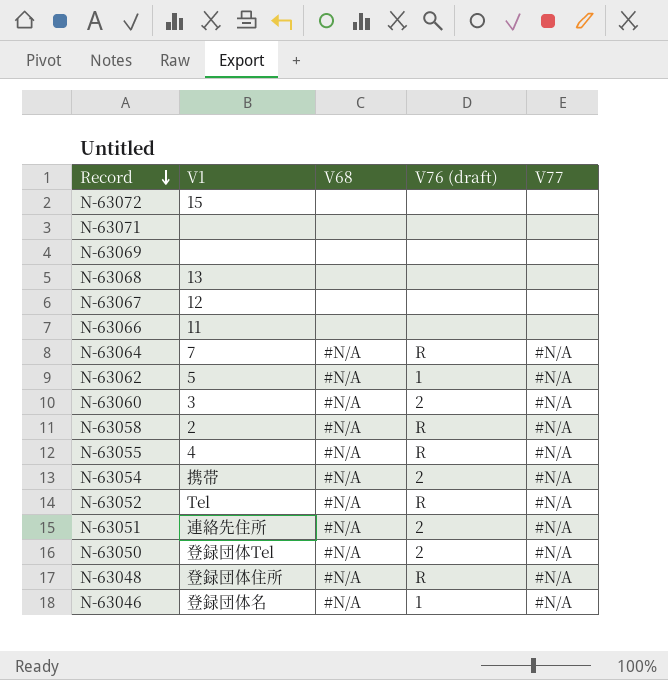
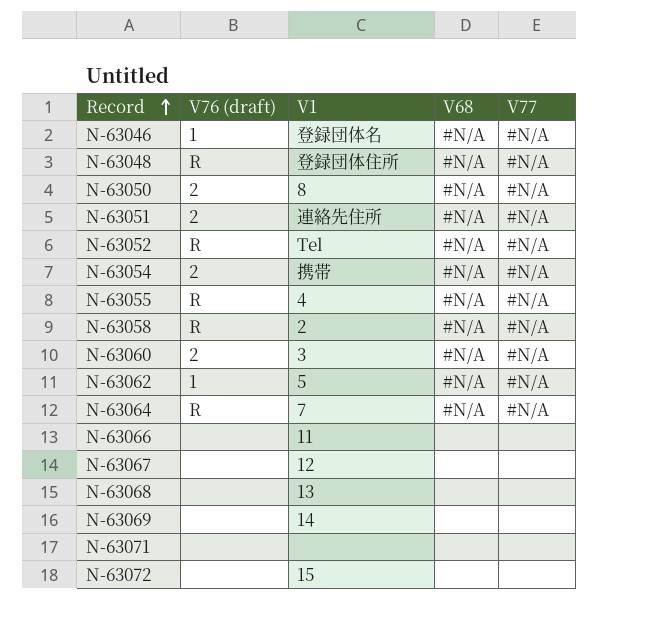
row order: Record descending -> Record ascending
column V76 (draft) | position: 4 -> 2
N-63050 | V1: 登録団体Tel -> 8
N-63069 | V1: none -> 14

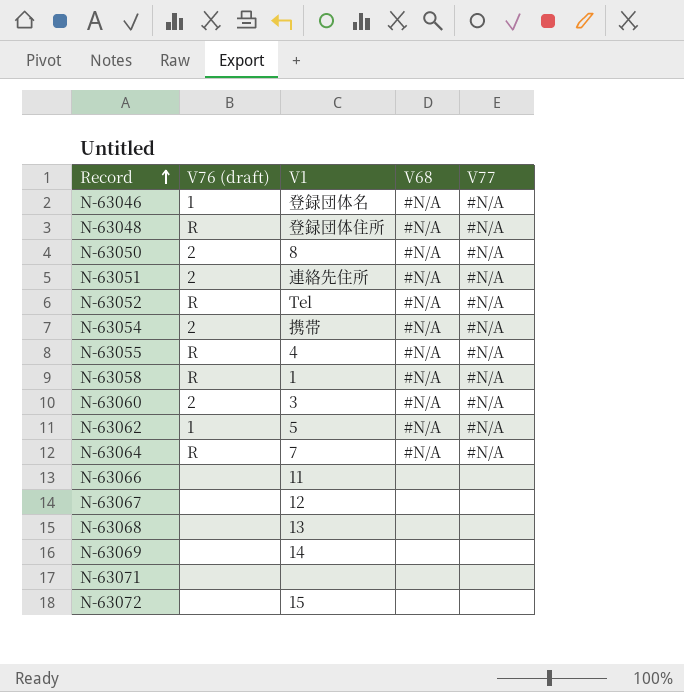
N-63058 | V1: 2 -> 1

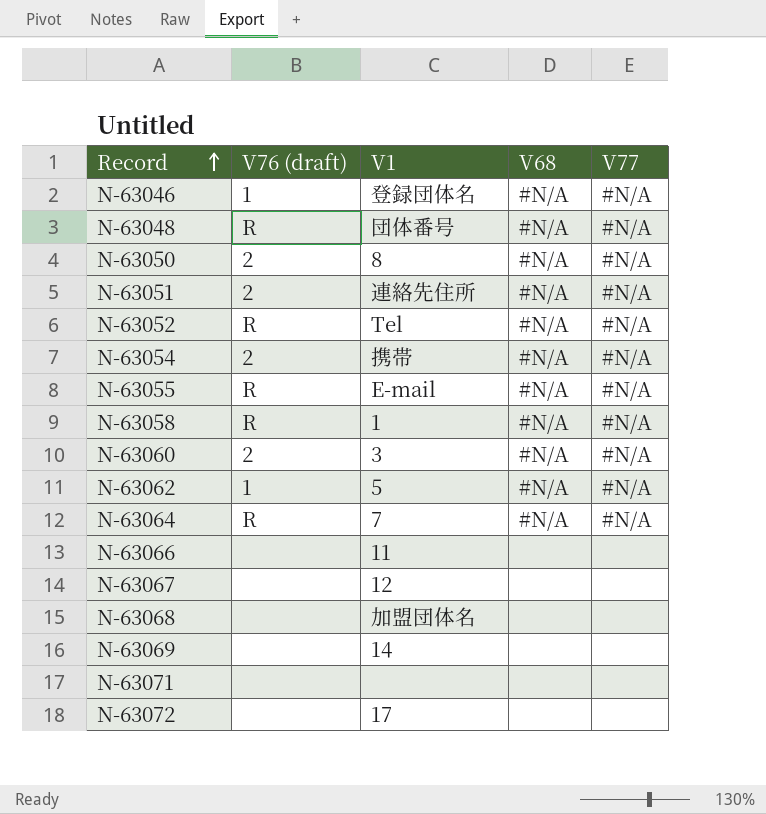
N-63048 | V1: 登録団体住所 -> 団体番号
N-63055 | V1: 4 -> E-mail
N-63068 | V1: 13 -> 加盟団体名
N-63072 | V1: 15 -> 17

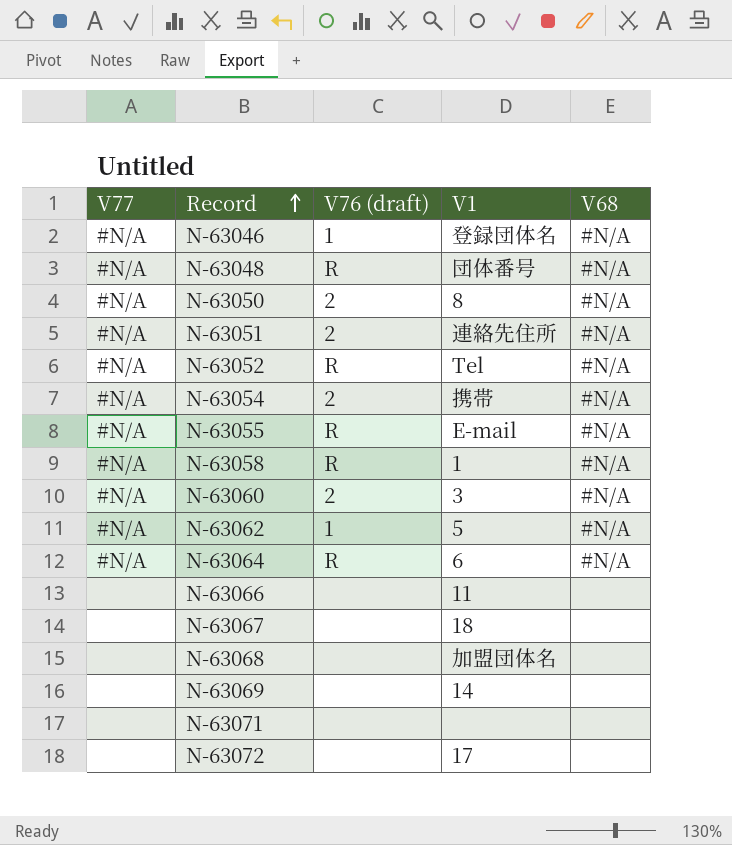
column V77 | position: 5 -> 1
N-63064 | V1: 7 -> 6
N-63067 | V1: 12 -> 18

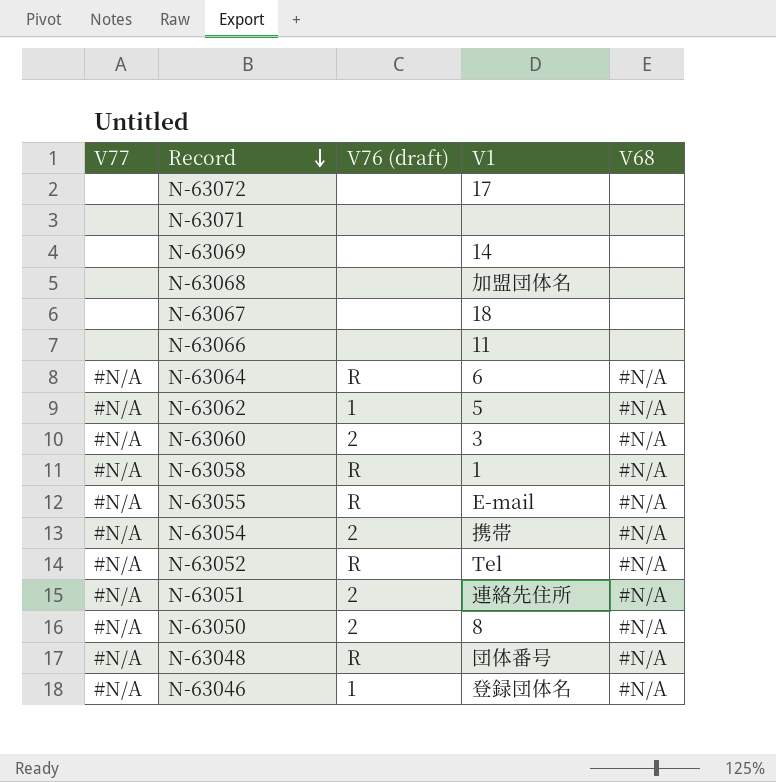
row order: Record ascending -> Record descending

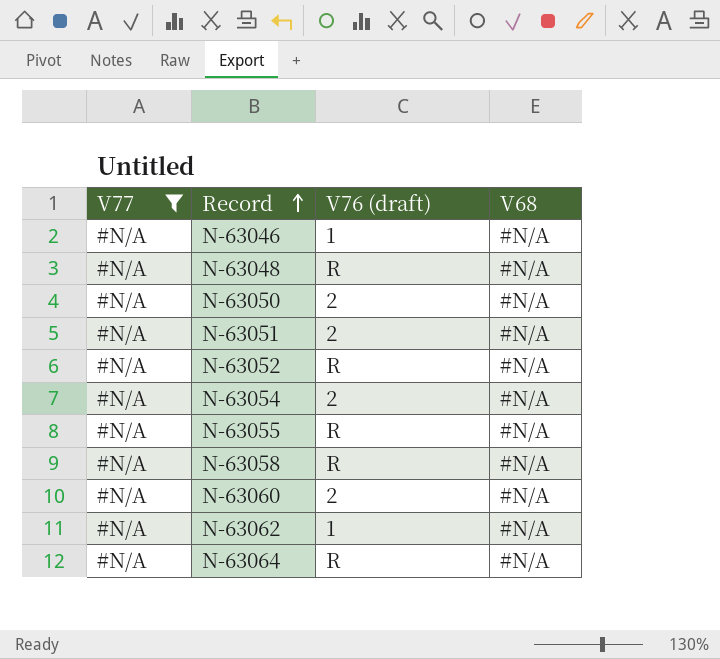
filter: none -> V77 = #N/A
row order: Record descending -> Record ascending
column V1 | position: 4 -> none

